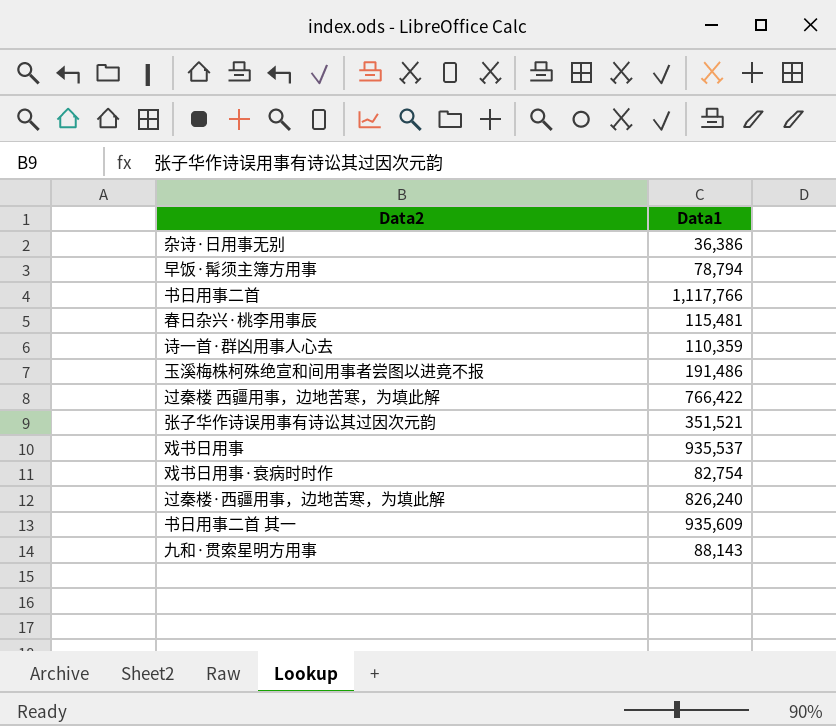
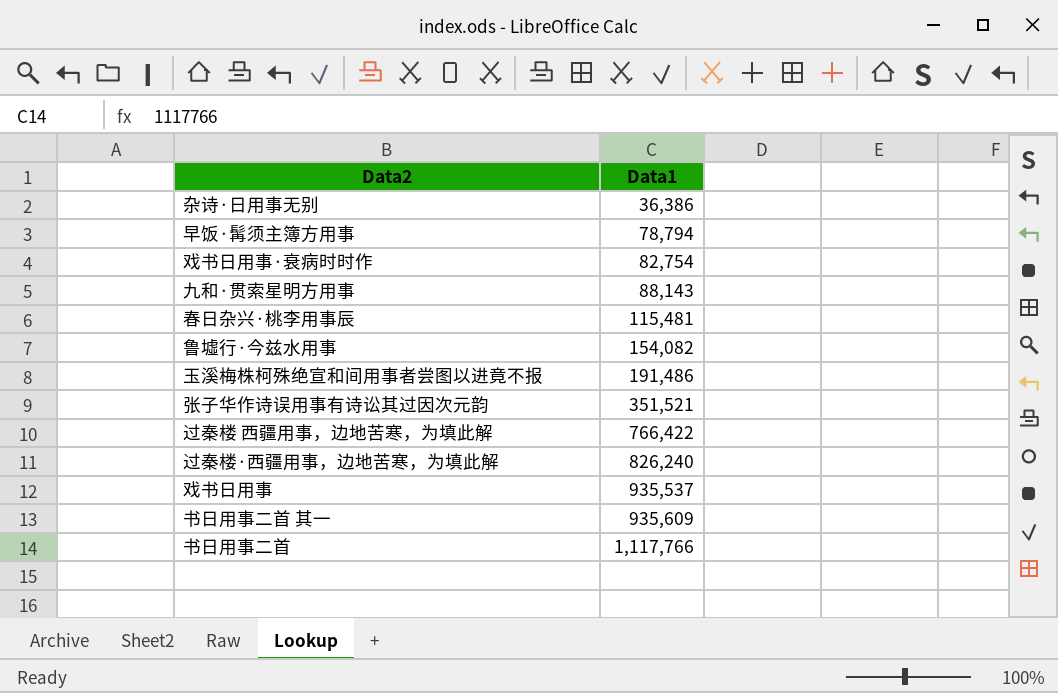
row order: none -> Data1 ascending
row 诗一首·群凶用事人心去: 110,359 -> none
row 鲁墟行·今兹水用事: none -> 154,082

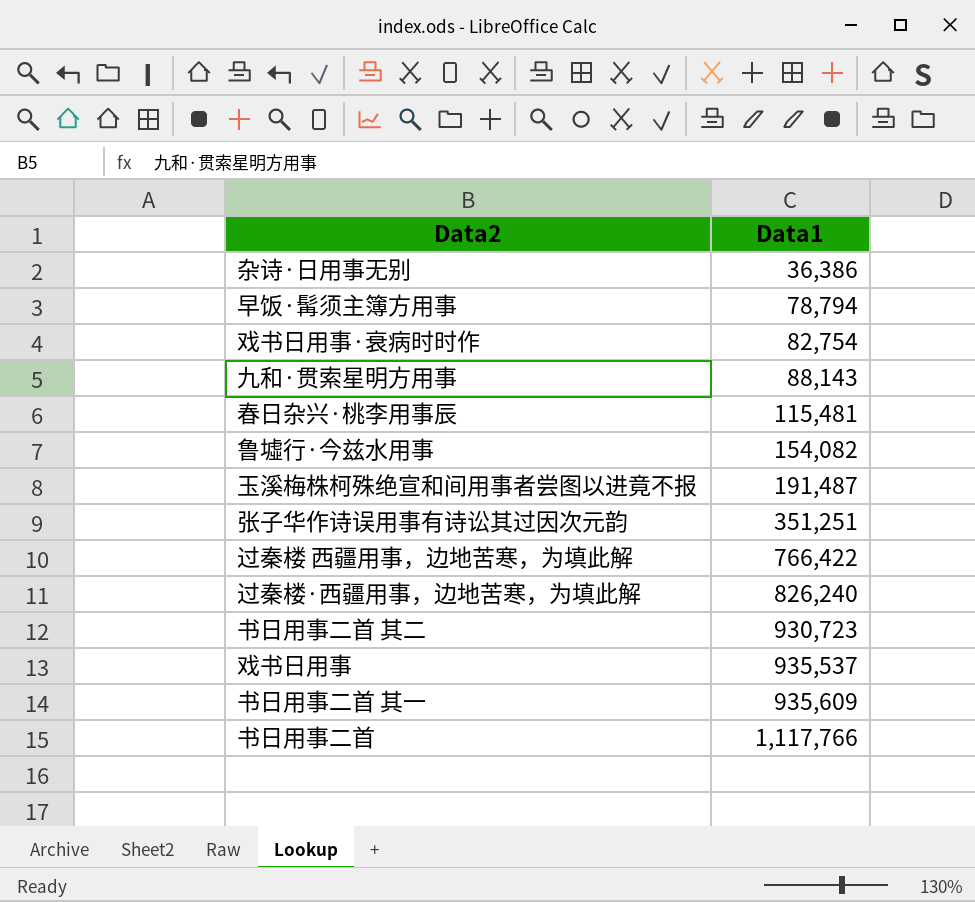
玉溪梅株柯殊绝宣和间用事者尝图以进竟不报 | Data1: 191,486 -> 191,487
张子华作诗误用事有诗讼其过因次元韵 | Data1: 351,521 -> 351,251
row 书日用事二首 其二: none -> 930,723

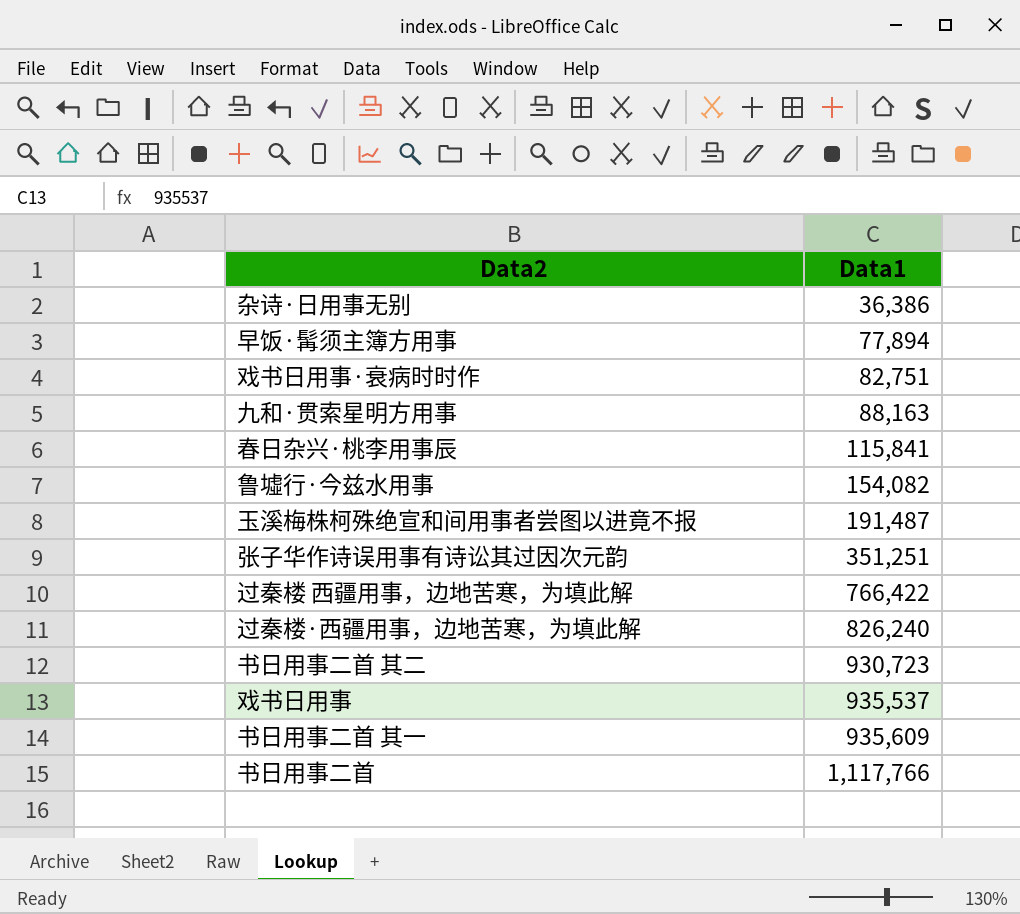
早饭·髯须主簿方用事 | Data1: 78,794 -> 77,894
戏书日用事·衰病时时作 | Data1: 82,754 -> 82,751
九和·贯索星明方用事 | Data1: 88,143 -> 88,163
春日杂兴·桃李用事辰 | Data1: 115,481 -> 115,841

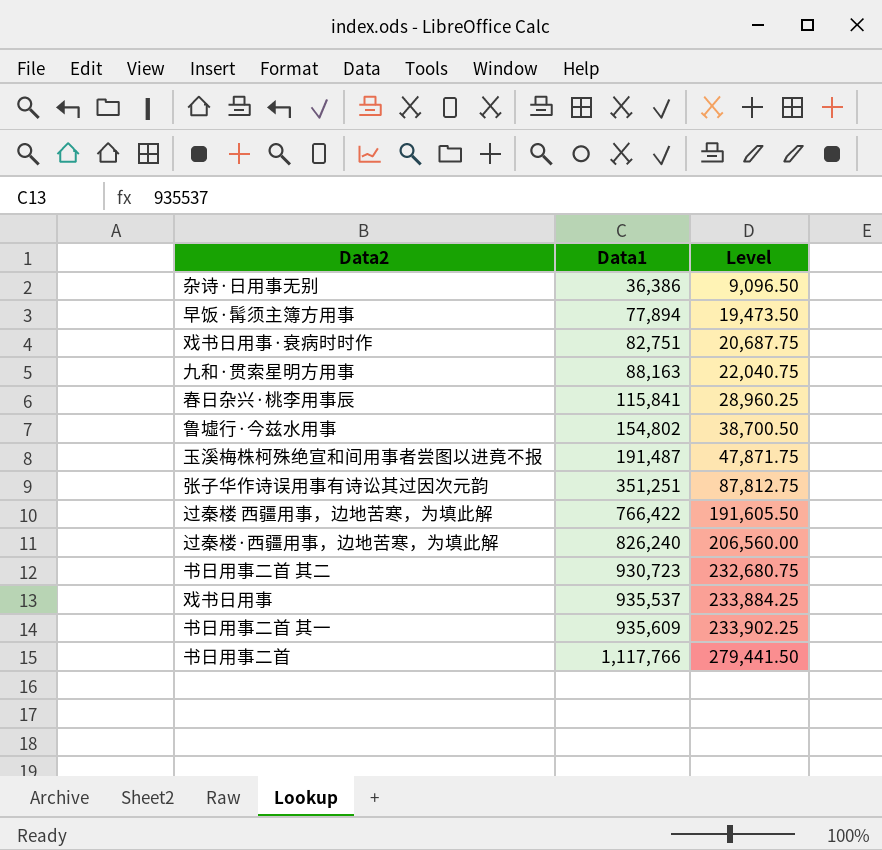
column Level | formula: none -> [Data1] * 0.25
鲁墟行·今兹水用事 | Data1: 154,082 -> 154,802

